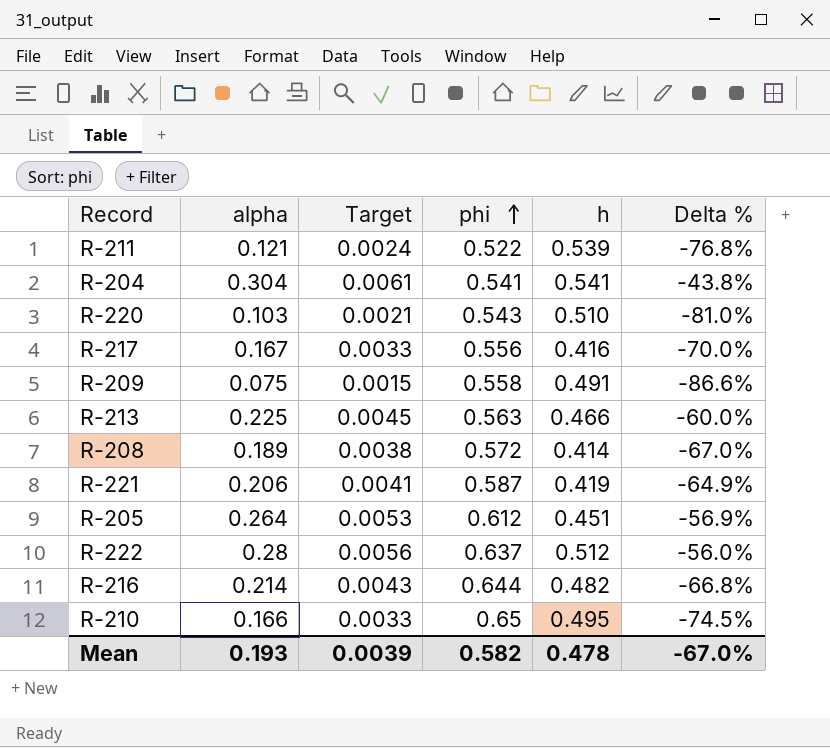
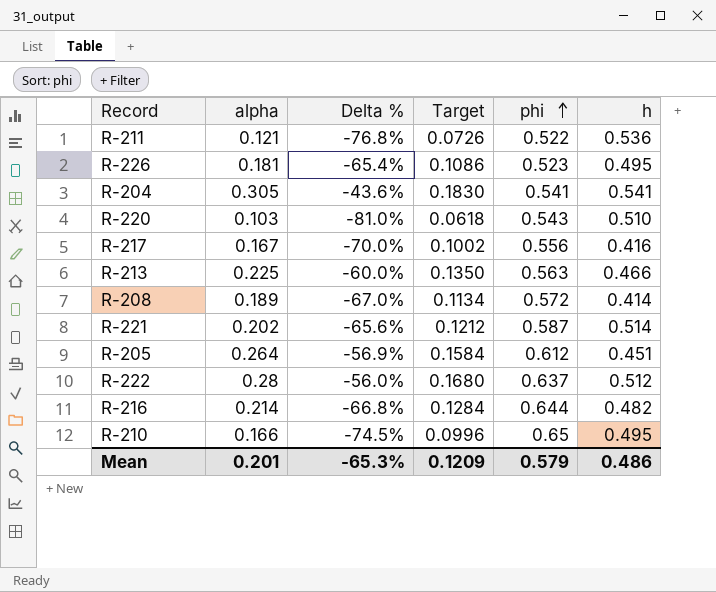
column Delta % | position: 6 -> 3
column Target | formula: [alpha] * 0.02 -> [alpha] * 0.6
row R-209: 0.075 | 0.0015 | 0.558 | 0.491 | -86.6% -> none
R-211 | h: 0.539 -> 0.536
row R-226: none -> 0.181 | -65.4% | 0.1086 | 0.523 | 0.495
R-204 | alpha: 0.304 -> 0.305
R-204 | Delta %: -43.8% -> -43.6%
R-221 | alpha: 0.206 -> 0.202
R-221 | Delta %: -64.9% -> -65.6%
R-221 | h: 0.419 -> 0.514
Mean | alpha: 0.193 -> 0.201
Mean | Delta %: -67.0% -> -65.3%
Mean | Target: 0.0039 -> 0.1209
Mean | phi: 0.582 -> 0.579
Mean | h: 0.478 -> 0.486

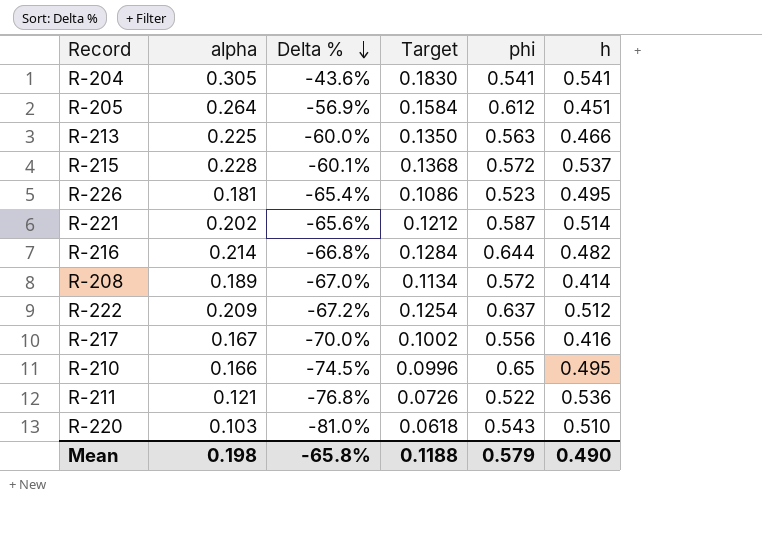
row order: phi ascending -> Delta % descending
row R-215: none -> 0.228 | -60.1% | 0.1368 | 0.572 | 0.537
R-222 | alpha: 0.28 -> 0.209
R-222 | Delta %: -56.0% -> -67.2%
R-222 | Target: 0.1680 -> 0.1254
Mean | alpha: 0.201 -> 0.198
Mean | Delta %: -65.3% -> -65.8%
Mean | Target: 0.1209 -> 0.1188
Mean | h: 0.486 -> 0.490

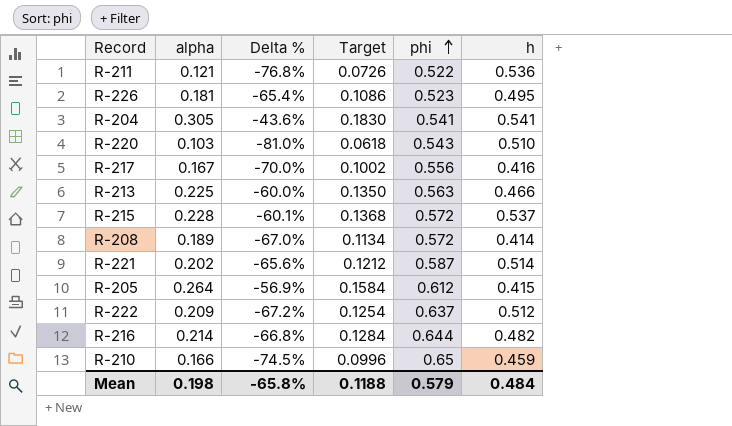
row order: Delta % descending -> phi ascending
R-205 | h: 0.451 -> 0.415
R-210 | h: 0.495 -> 0.459
Mean | h: 0.490 -> 0.484

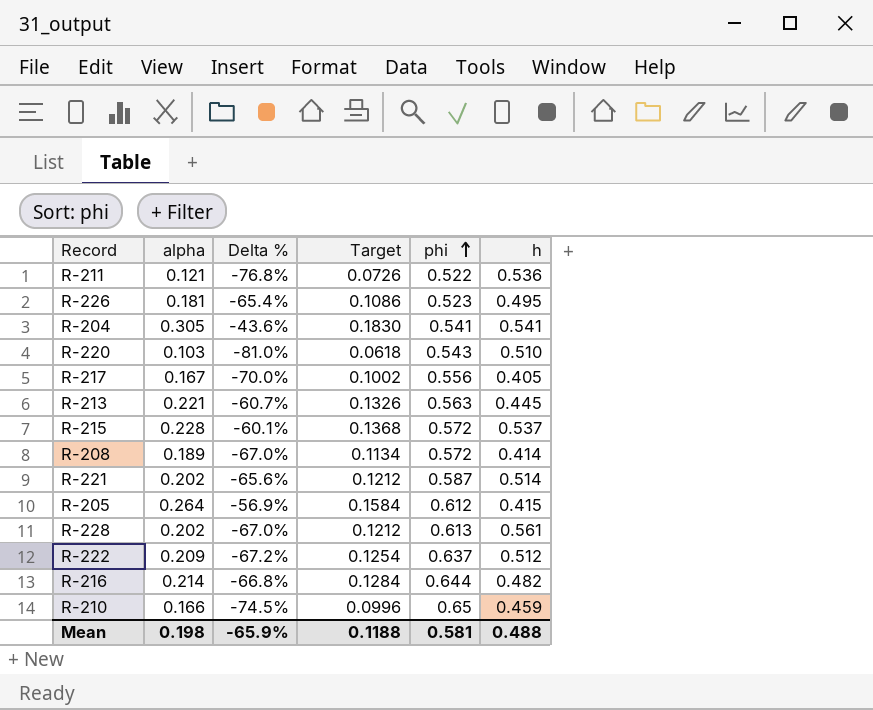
R-217 | h: 0.416 -> 0.405
R-213 | alpha: 0.225 -> 0.221
R-213 | Delta %: -60.0% -> -60.7%
R-213 | Target: 0.1350 -> 0.1326
R-213 | h: 0.466 -> 0.445
row R-228: none -> 0.202 | -67.0% | 0.1212 | 0.613 | 0.561
Mean | Delta %: -65.8% -> -65.9%
Mean | phi: 0.579 -> 0.581
Mean | h: 0.484 -> 0.488

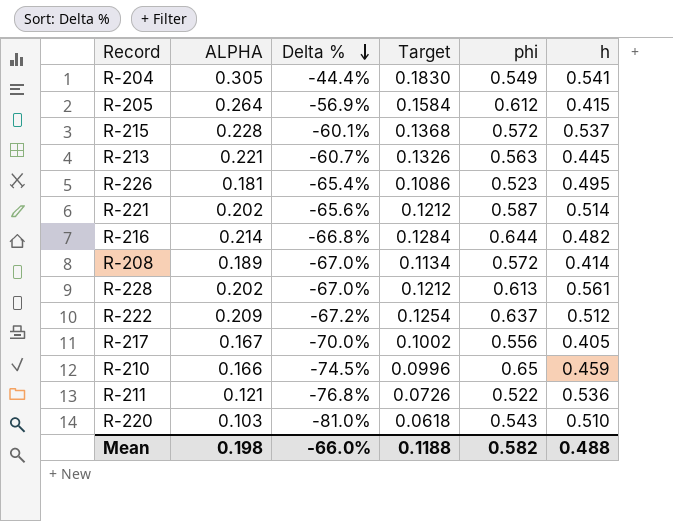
row order: phi ascending -> Delta % descending
column name: alpha -> ALPHA
R-204 | Delta %: -43.6% -> -44.4%
R-204 | phi: 0.541 -> 0.549
Mean | Delta %: -65.9% -> -66.0%
Mean | phi: 0.581 -> 0.582

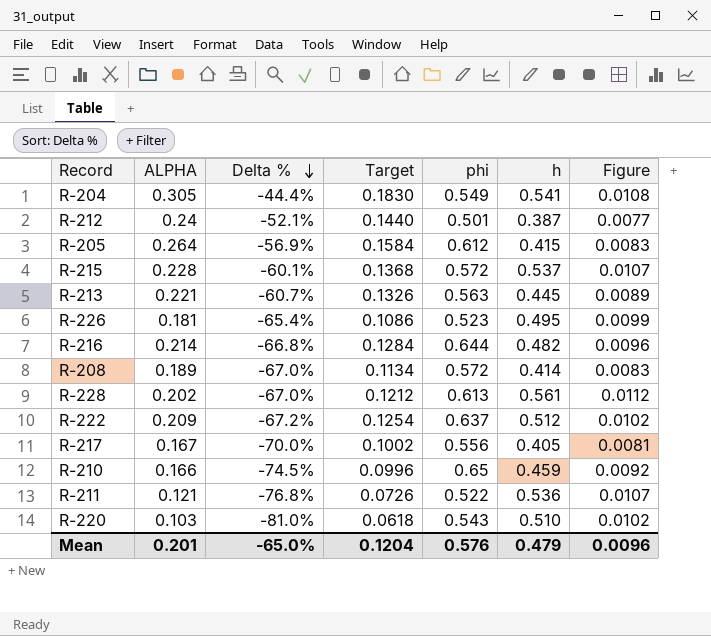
column Figure | formula: none -> [h] * 0.02
row R-221: 0.202 | -65.6% | 0.1212 | 0.587 | 0.514 -> none
row R-212: none -> 0.24 | -52.1% | 0.1440 | 0.501 | 0.387 | 0.0077
Mean | ALPHA: 0.198 -> 0.201
Mean | Delta %: -66.0% -> -65.0%
Mean | Target: 0.1188 -> 0.1204
Mean | phi: 0.582 -> 0.576
Mean | h: 0.488 -> 0.479

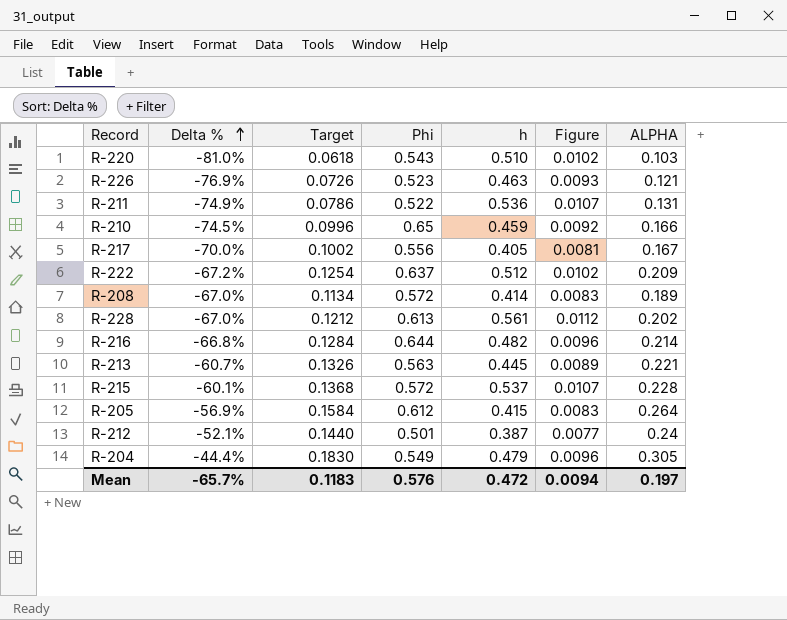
row order: Delta % descending -> Delta % ascending
column name: phi -> Phi
column ALPHA | position: 2 -> 7
R-226 | Delta %: -65.4% -> -76.9%
R-226 | Target: 0.1086 -> 0.0726
R-226 | h: 0.495 -> 0.463
R-226 | Figure: 0.0099 -> 0.0093
R-226 | ALPHA: 0.181 -> 0.121
R-211 | Delta %: -76.8% -> -74.9%
R-211 | Target: 0.0726 -> 0.0786
R-211 | ALPHA: 0.121 -> 0.131
R-204 | h: 0.541 -> 0.479
R-204 | Figure: 0.0108 -> 0.0096
Mean | Delta %: -65.0% -> -65.7%
Mean | Target: 0.1204 -> 0.1183
Mean | h: 0.479 -> 0.472
Mean | Figure: 0.0096 -> 0.0094
Mean | ALPHA: 0.201 -> 0.197

